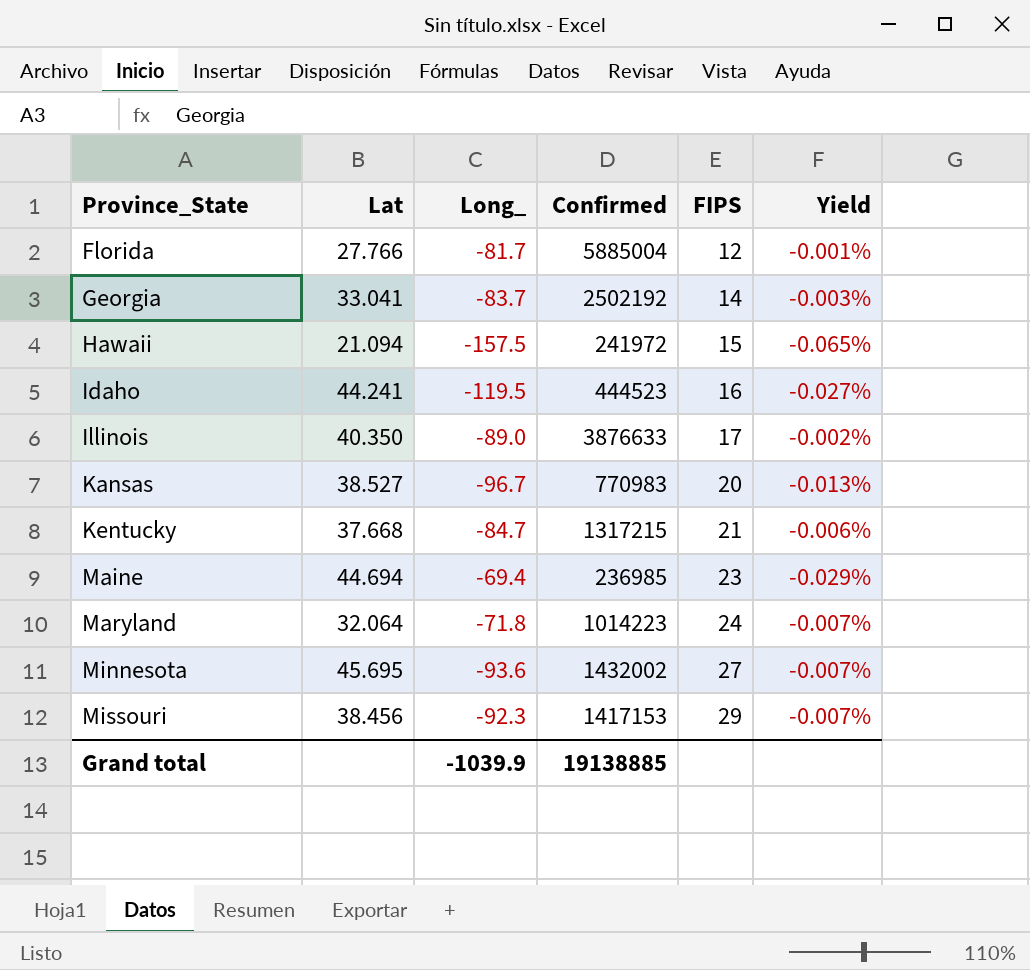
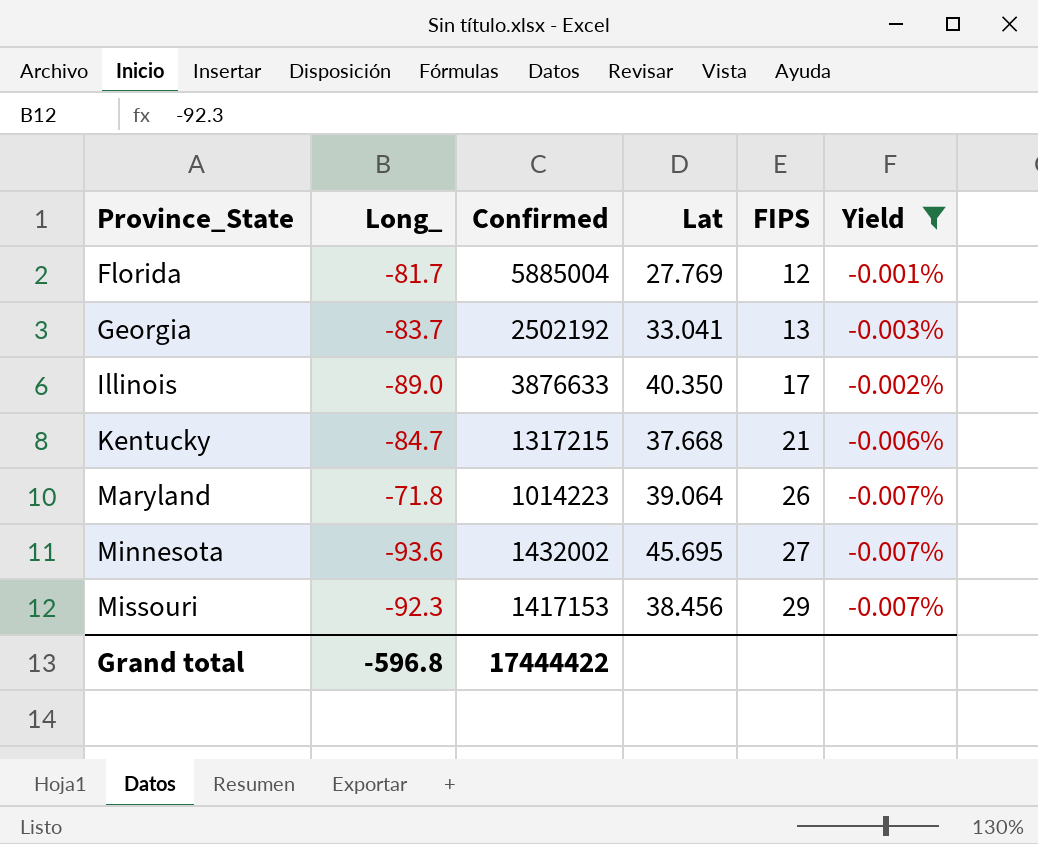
filter: none -> Yield >= -0.007%
column Lat | position: 2 -> 4
Florida | Lat: 27.766 -> 27.769
Georgia | FIPS: 14 -> 13
Maryland | Lat: 32.064 -> 39.064
Maryland | FIPS: 24 -> 26
Grand total | Long_: -1039.9 -> -596.8
Grand total | Confirmed: 19138885 -> 17444422

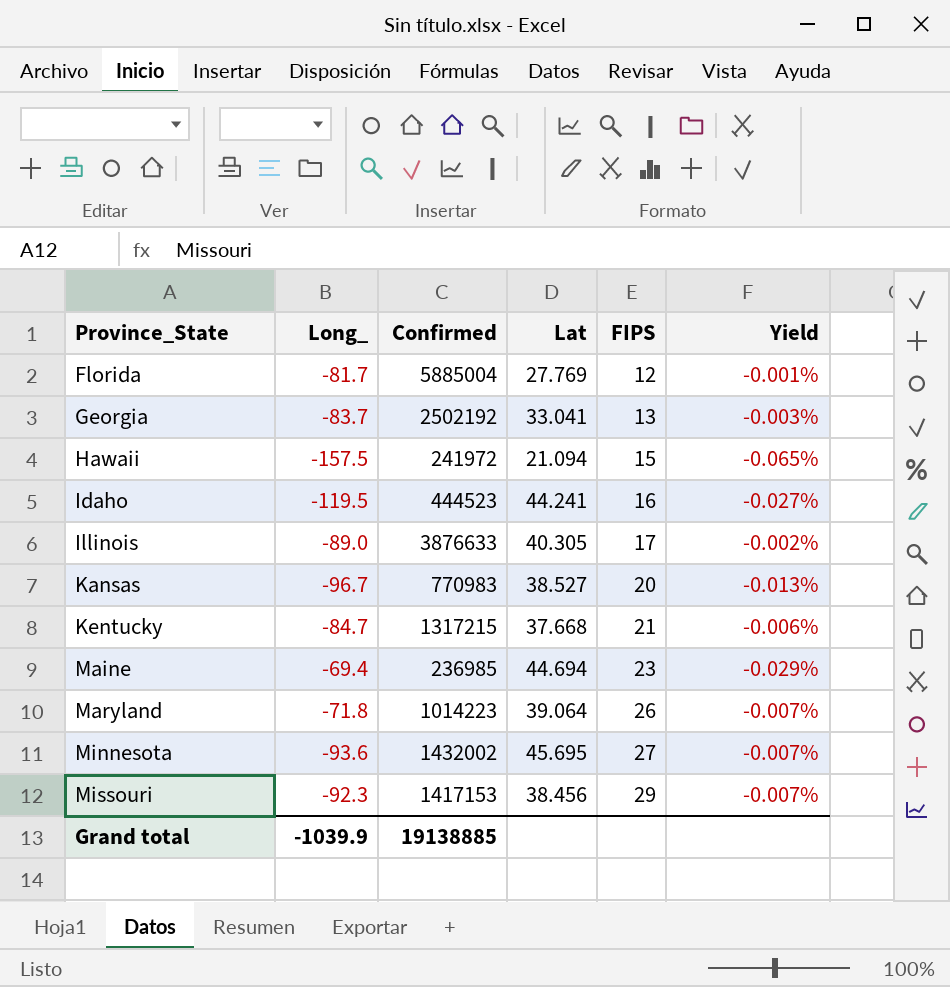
filter: Yield >= -0.007% -> none
Illinois | Lat: 40.350 -> 40.305
Grand total | Long_: -596.8 -> -1039.9
Grand total | Confirmed: 17444422 -> 19138885

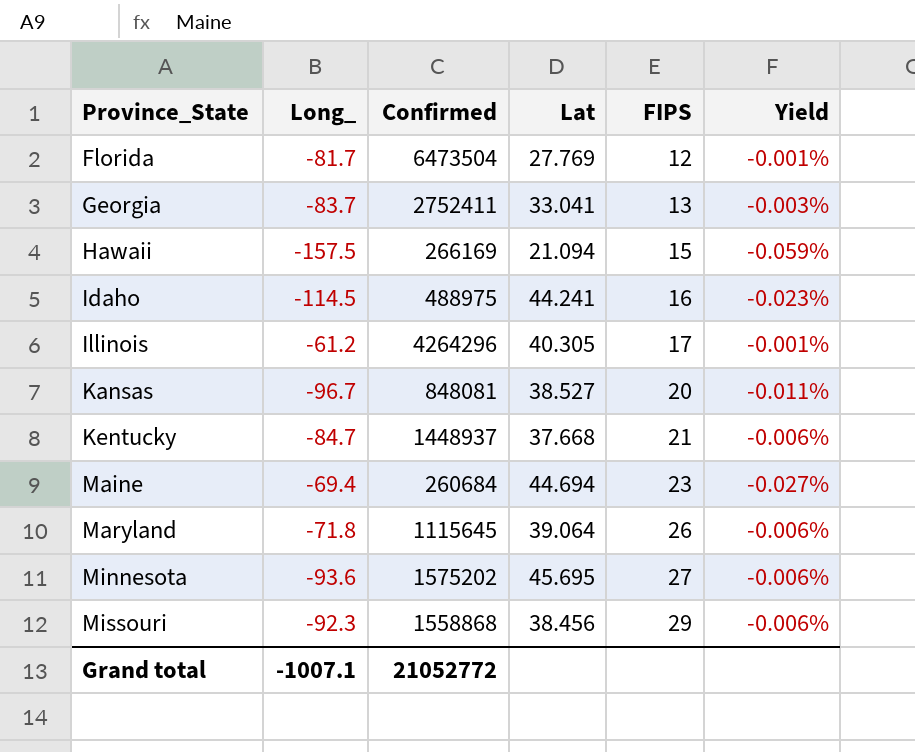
Florida | Confirmed: 5885004 -> 6473504
Georgia | Confirmed: 2502192 -> 2752411
Hawaii | Confirmed: 241972 -> 266169
Hawaii | Yield: -0.065% -> -0.059%
Idaho | Long_: -119.5 -> -114.5
Idaho | Confirmed: 444523 -> 488975
Idaho | Yield: -0.027% -> -0.023%
Illinois | Long_: -89.0 -> -61.2
Illinois | Confirmed: 3876633 -> 4264296
Illinois | Yield: -0.002% -> -0.001%
Kansas | Confirmed: 770983 -> 848081
Kansas | Yield: -0.013% -> -0.011%
Kentucky | Confirmed: 1317215 -> 1448937
Maine | Confirmed: 236985 -> 260684
Maine | Yield: -0.029% -> -0.027%
Maryland | Confirmed: 1014223 -> 1115645
Maryland | Yield: -0.007% -> -0.006%
Minnesota | Confirmed: 1432002 -> 1575202
Minnesota | Yield: -0.007% -> -0.006%
Missouri | Confirmed: 1417153 -> 1558868
Missouri | Yield: -0.007% -> -0.006%
Grand total | Long_: -1039.9 -> -1007.1
Grand total | Confirmed: 19138885 -> 21052772

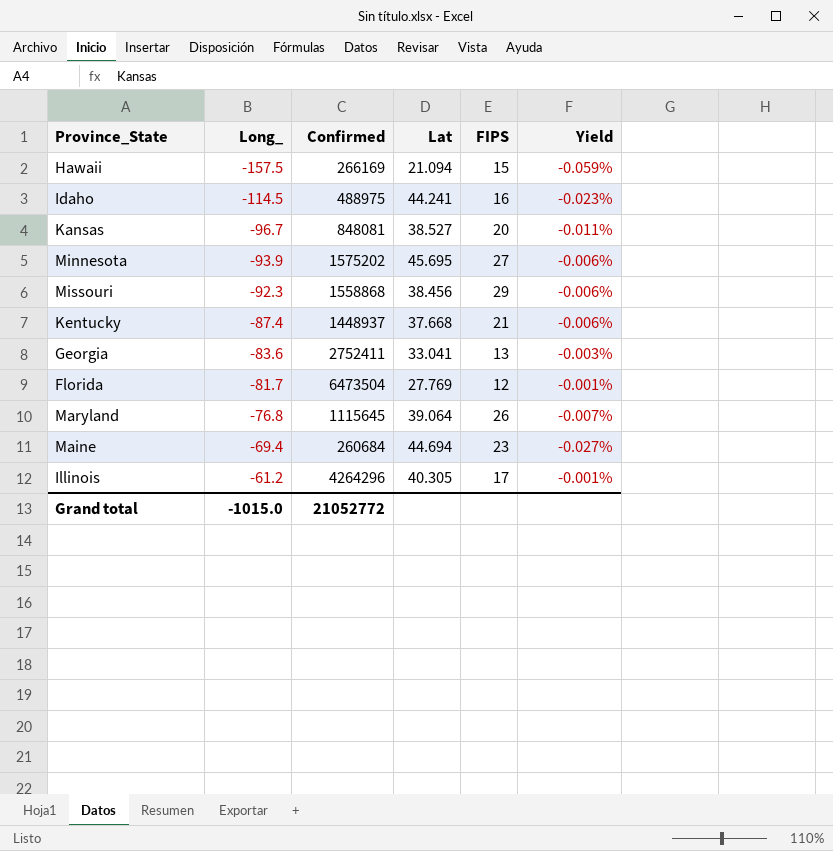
row order: Province_State ascending -> Long_ ascending
Minnesota | Long_: -93.6 -> -93.9
Kentucky | Long_: -84.7 -> -87.4
Georgia | Long_: -83.7 -> -83.6
Maryland | Long_: -71.8 -> -76.8
Maryland | Yield: -0.006% -> -0.007%
Grand total | Long_: -1007.1 -> -1015.0

